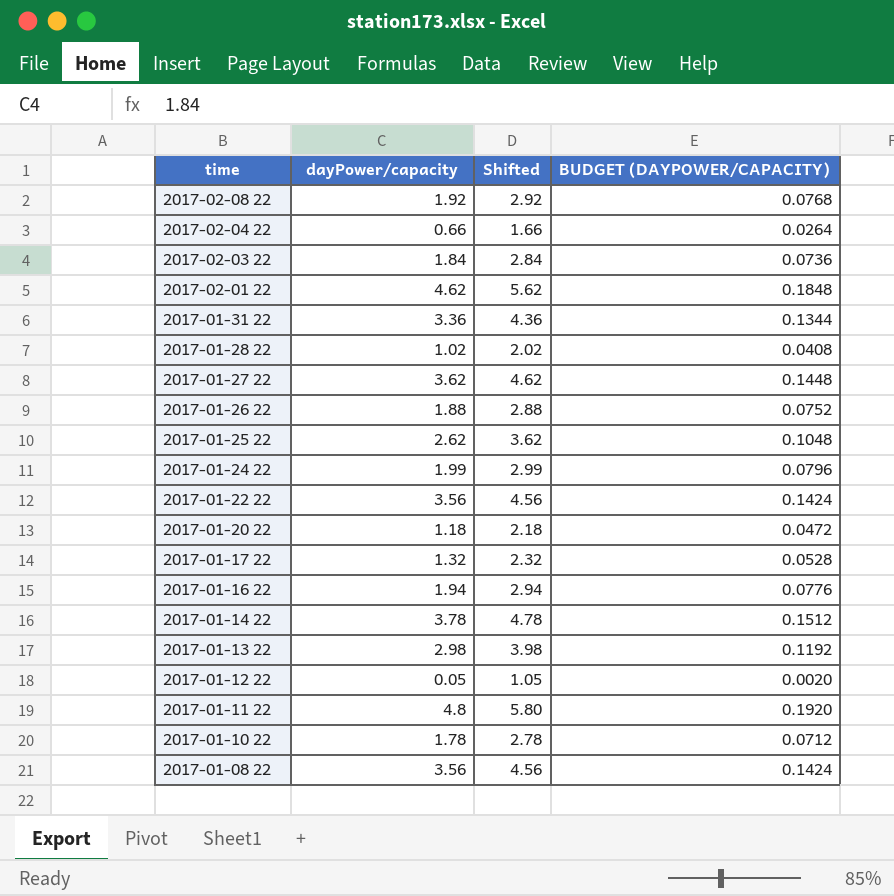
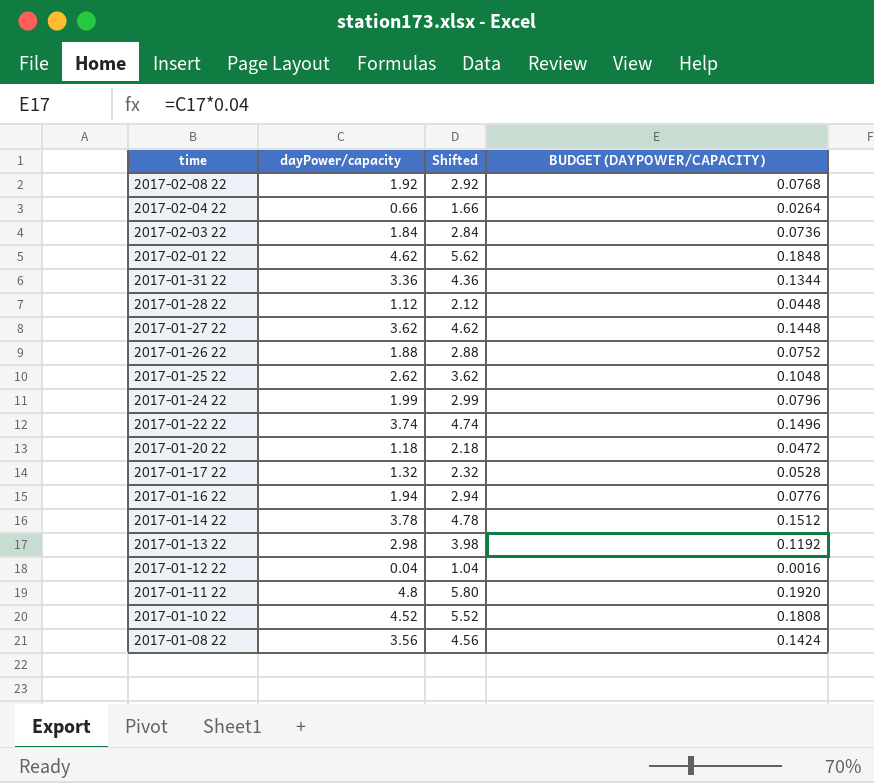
2017-01-28 22 | dayPower/capacity: 1.02 -> 1.12
2017-01-28 22 | Shifted: 2.02 -> 2.12
2017-01-28 22 | BUDGET (DAYPOWER/CAPACITY): 0.0408 -> 0.0448
2017-01-22 22 | dayPower/capacity: 3.56 -> 3.74
2017-01-22 22 | Shifted: 4.56 -> 4.74
2017-01-22 22 | BUDGET (DAYPOWER/CAPACITY): 0.1424 -> 0.1496
2017-01-12 22 | dayPower/capacity: 0.05 -> 0.04
2017-01-12 22 | Shifted: 1.05 -> 1.04
2017-01-12 22 | BUDGET (DAYPOWER/CAPACITY): 0.0020 -> 0.0016
2017-01-10 22 | dayPower/capacity: 1.78 -> 4.52
2017-01-10 22 | Shifted: 2.78 -> 5.52
2017-01-10 22 | BUDGET (DAYPOWER/CAPACITY): 0.0712 -> 0.1808

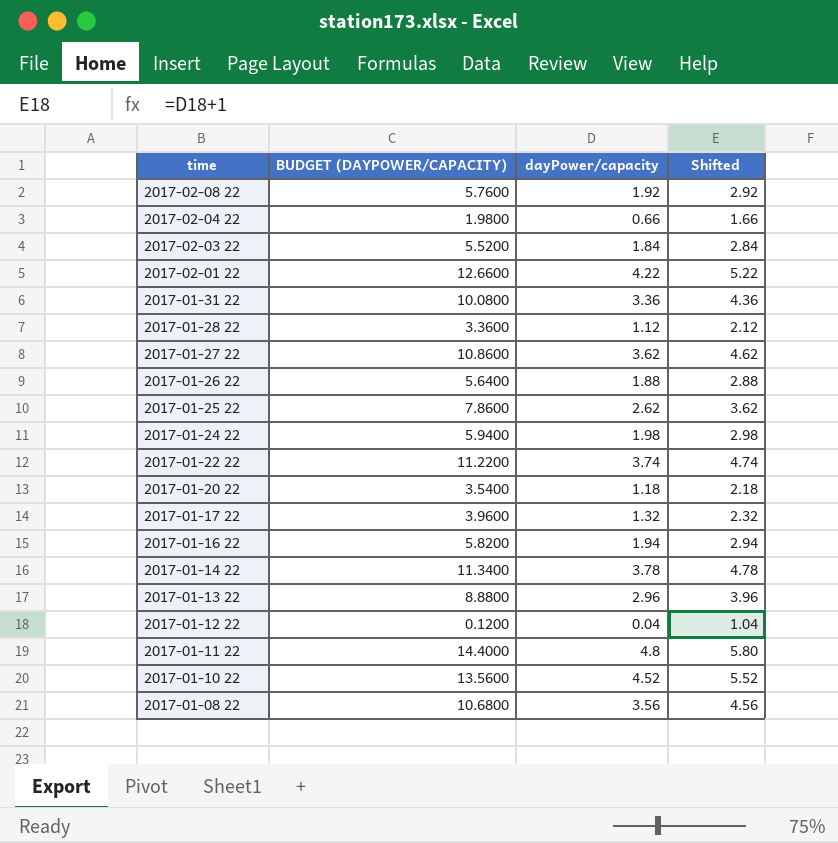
column BUDGET (DAYPOWER/CAPACITY) | formula: [dayPower/capacity] * 0.04 -> [dayPower/capacity] * 3
column BUDGET (DAYPOWER/CAPACITY) | position: 4 -> 2
2017-02-01 22 | dayPower/capacity: 4.62 -> 4.22
2017-02-01 22 | Shifted: 5.62 -> 5.22
2017-01-24 22 | dayPower/capacity: 1.99 -> 1.98
2017-01-24 22 | Shifted: 2.99 -> 2.98
2017-01-13 22 | dayPower/capacity: 2.98 -> 2.96
2017-01-13 22 | Shifted: 3.98 -> 3.96

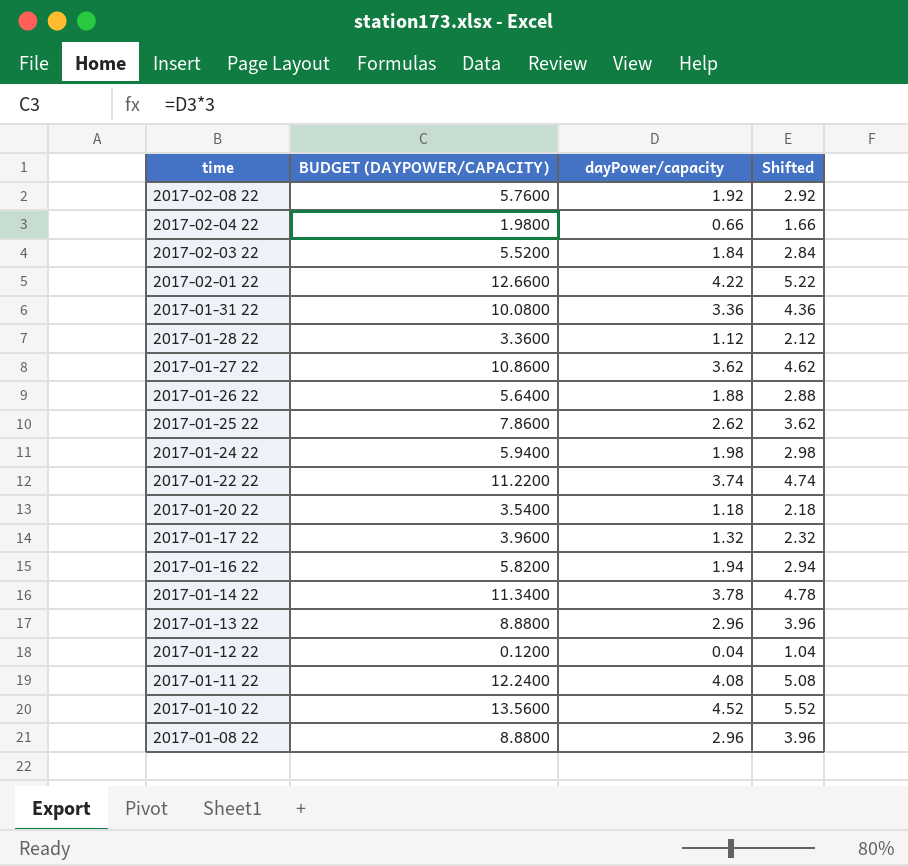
2017-01-11 22 | BUDGET (DAYPOWER/CAPACITY): 14.4000 -> 12.2400
2017-01-11 22 | dayPower/capacity: 4.8 -> 4.08
2017-01-11 22 | Shifted: 5.80 -> 5.08
2017-01-08 22 | BUDGET (DAYPOWER/CAPACITY): 10.6800 -> 8.8800
2017-01-08 22 | dayPower/capacity: 3.56 -> 2.96
2017-01-08 22 | Shifted: 4.56 -> 3.96

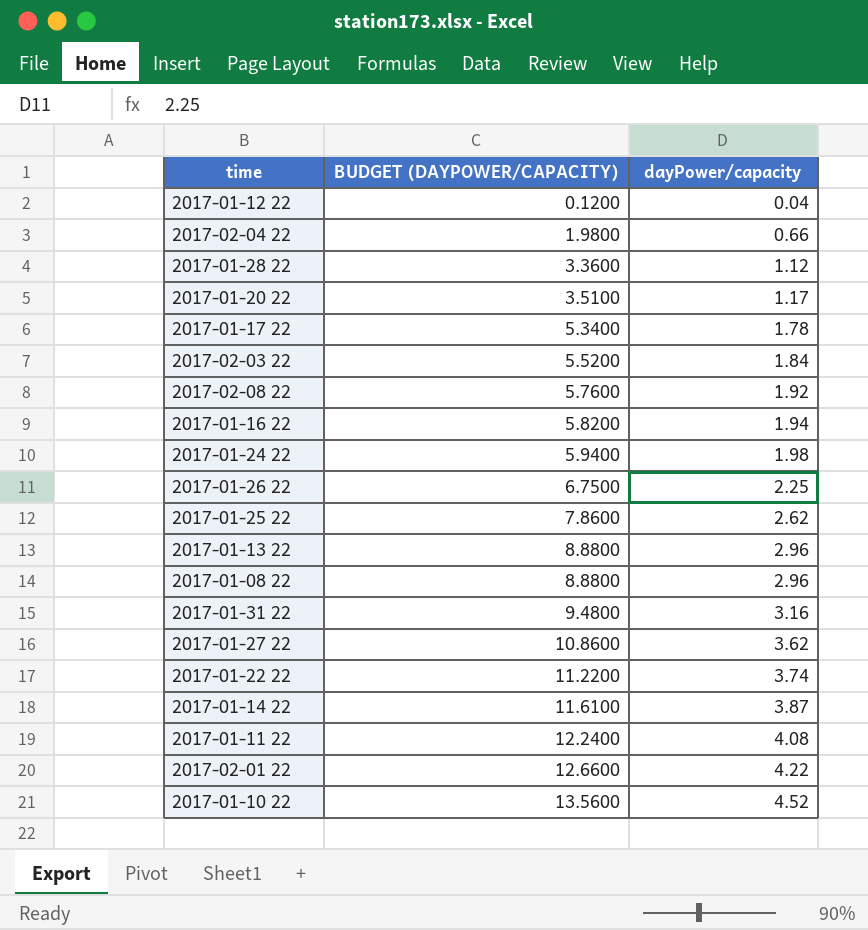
row order: time descending -> BUDGET (DAYPOWER/CAPACITY) ascending
column Shifted | formula: [dayPower/capacity] + 1 -> none
2017-01-20 22 | BUDGET (DAYPOWER/CAPACITY): 3.5400 -> 3.5100
2017-01-20 22 | dayPower/capacity: 1.18 -> 1.17
2017-01-17 22 | BUDGET (DAYPOWER/CAPACITY): 3.9600 -> 5.3400
2017-01-17 22 | dayPower/capacity: 1.32 -> 1.78
2017-01-26 22 | BUDGET (DAYPOWER/CAPACITY): 5.6400 -> 6.7500
2017-01-26 22 | dayPower/capacity: 1.88 -> 2.25
2017-01-31 22 | BUDGET (DAYPOWER/CAPACITY): 10.0800 -> 9.4800
2017-01-31 22 | dayPower/capacity: 3.36 -> 3.16
2017-01-14 22 | BUDGET (DAYPOWER/CAPACITY): 11.3400 -> 11.6100
2017-01-14 22 | dayPower/capacity: 3.78 -> 3.87

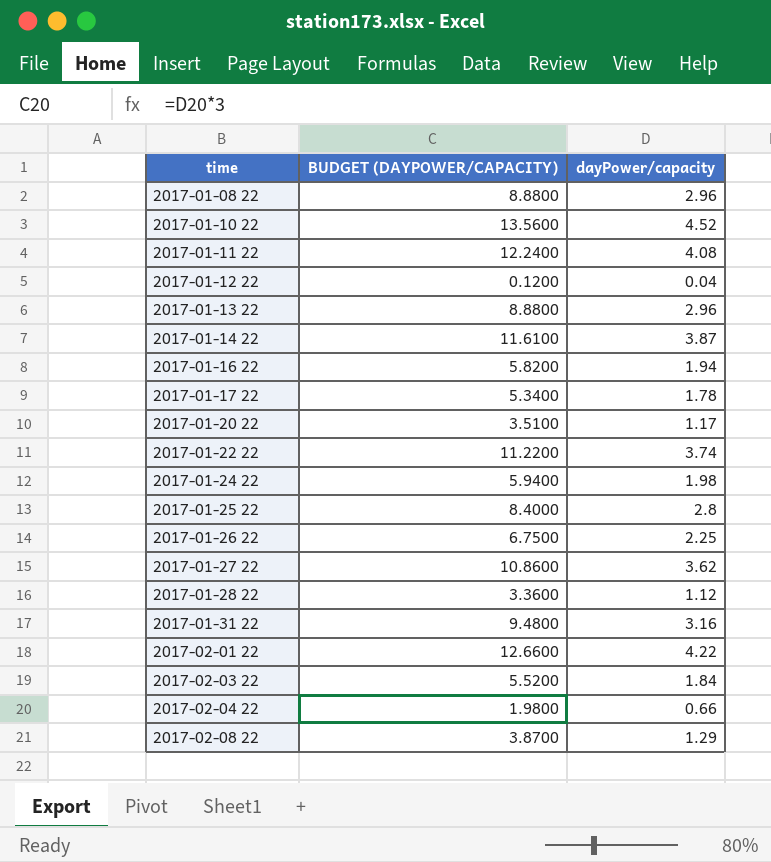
row order: BUDGET (DAYPOWER/CAPACITY) ascending -> time ascending
2017-01-25 22 | BUDGET (DAYPOWER/CAPACITY): 7.8600 -> 8.4000
2017-01-25 22 | dayPower/capacity: 2.62 -> 2.8
2017-02-08 22 | BUDGET (DAYPOWER/CAPACITY): 5.7600 -> 3.8700
2017-02-08 22 | dayPower/capacity: 1.92 -> 1.29

